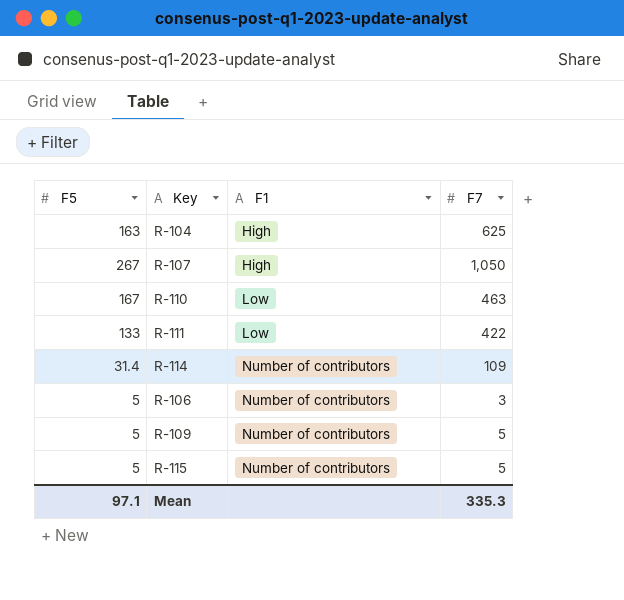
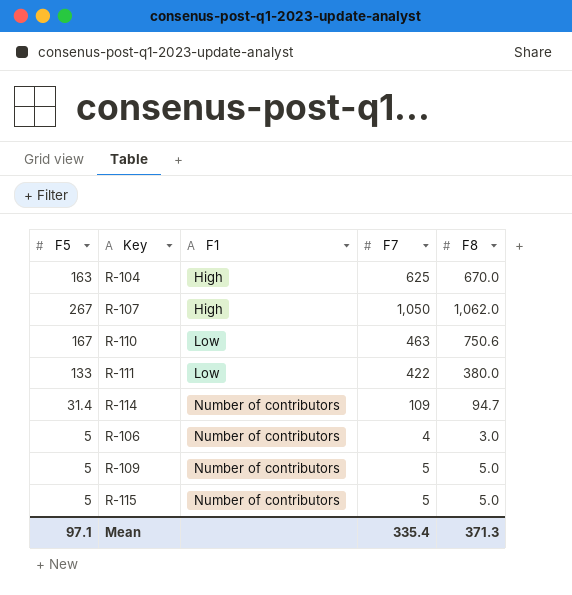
column F8 | position: none -> 5
R-106 | F7: 3 -> 4
Mean | F7: 335.3 -> 335.4

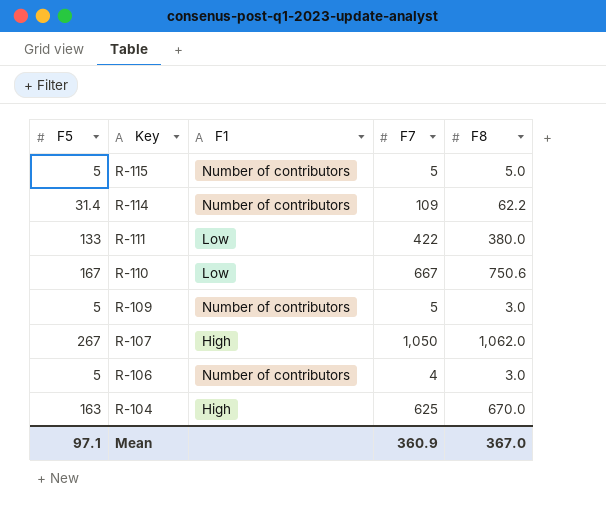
row order: F1 ascending -> Key descending
R-114 | F8: 94.7 -> 62.2
R-110 | F7: 463 -> 667
R-109 | F8: 5.0 -> 3.0
Mean | F7: 335.4 -> 360.9
Mean | F8: 371.3 -> 367.0

